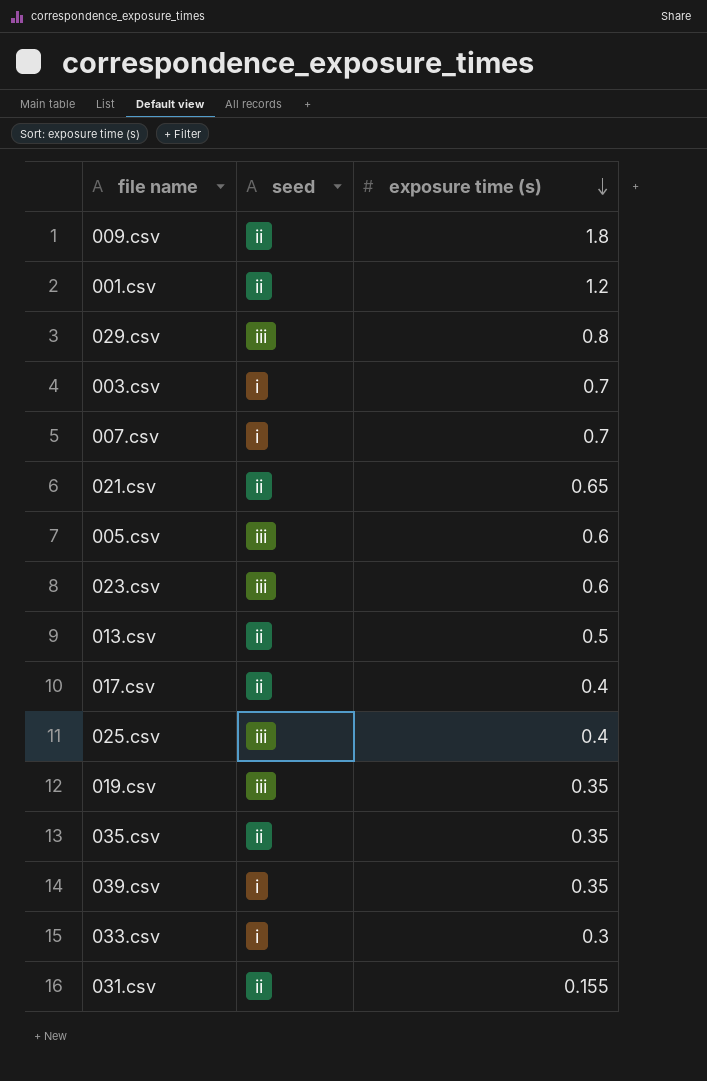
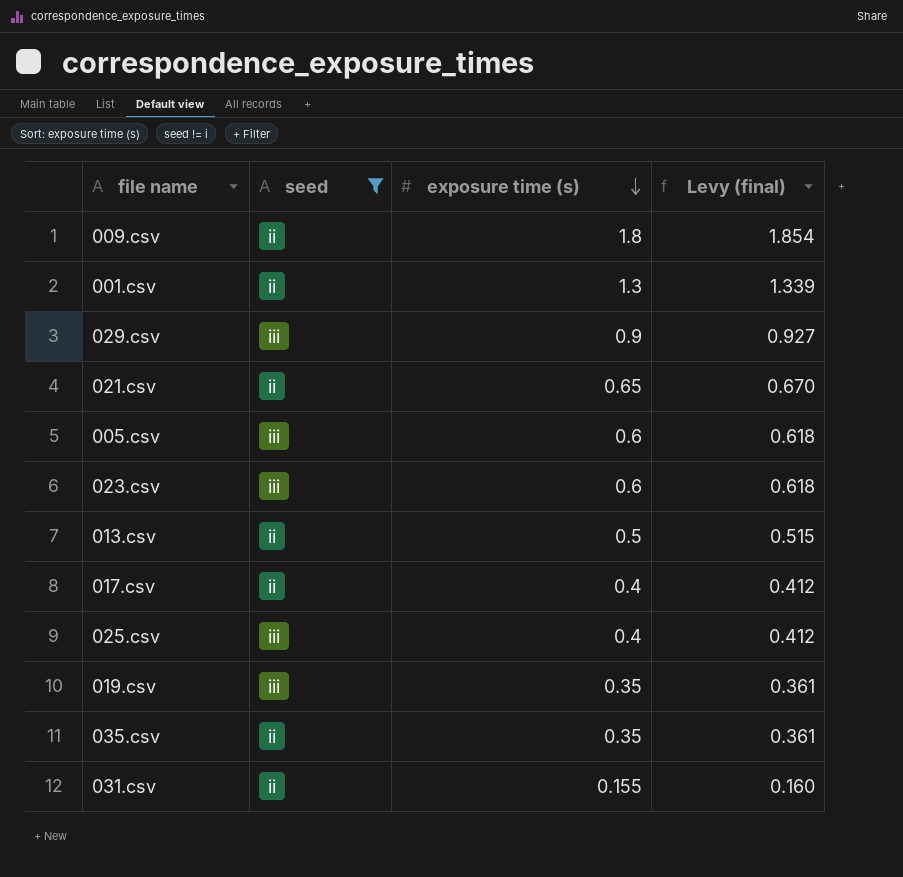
filter: none -> seed != i
column Levy (final) | formula: none -> [exposure time (s)] * 1.03
001.csv | exposure time (s): 1.2 -> 1.3
029.csv | exposure time (s): 0.8 -> 0.9

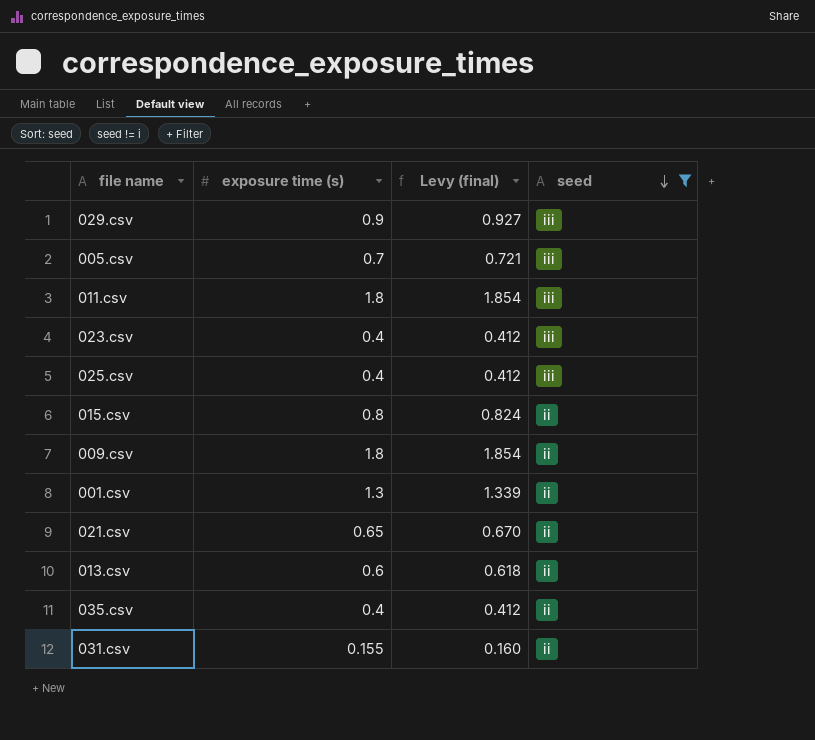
row order: exposure time (s) descending -> seed descending
column seed | position: 2 -> 4
row 017.csv: ii | 0.4 | 0.412 -> none
row 019.csv: iii | 0.35 | 0.361 -> none
005.csv | exposure time (s): 0.6 -> 0.7
005.csv | Levy (final): 0.618 -> 0.721
row 011.csv: none -> 1.8 | 1.854 | iii
023.csv | exposure time (s): 0.6 -> 0.4
023.csv | Levy (final): 0.618 -> 0.412
row 015.csv: none -> 0.8 | 0.824 | ii
013.csv | exposure time (s): 0.5 -> 0.6
013.csv | Levy (final): 0.515 -> 0.618
035.csv | exposure time (s): 0.35 -> 0.4
035.csv | Levy (final): 0.361 -> 0.412

